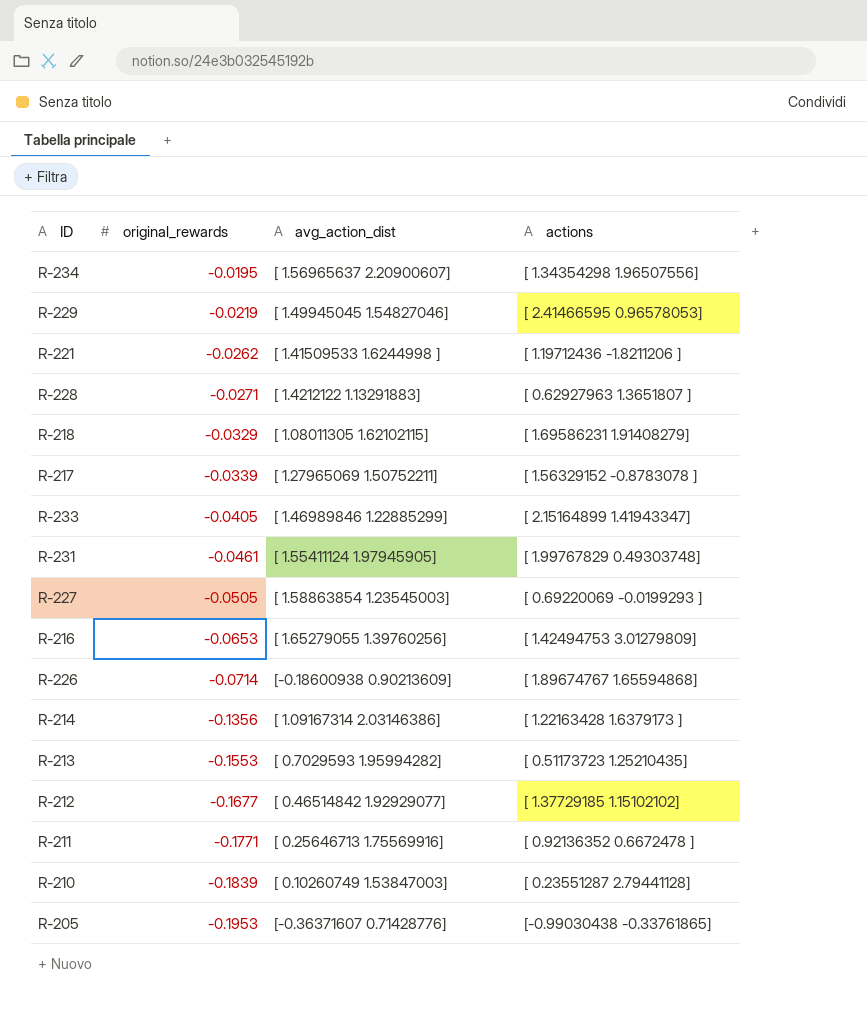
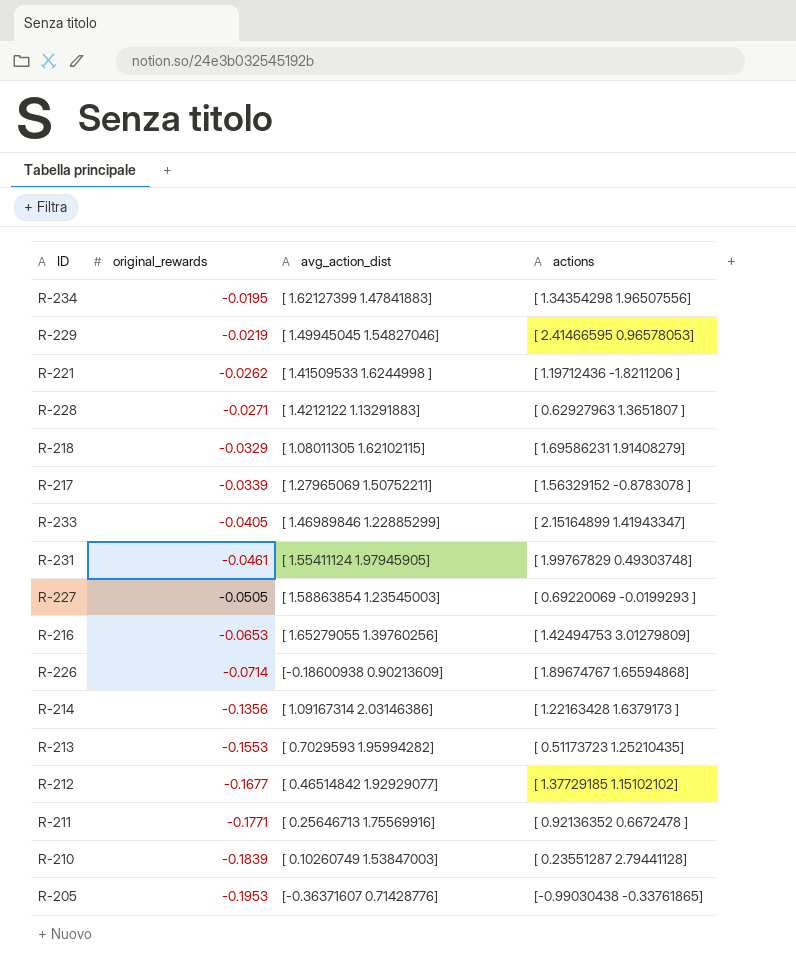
R-234 | avg_action_dist: [ 1.56965637 2.20900607] -> [ 1.62127399 1.47841883]

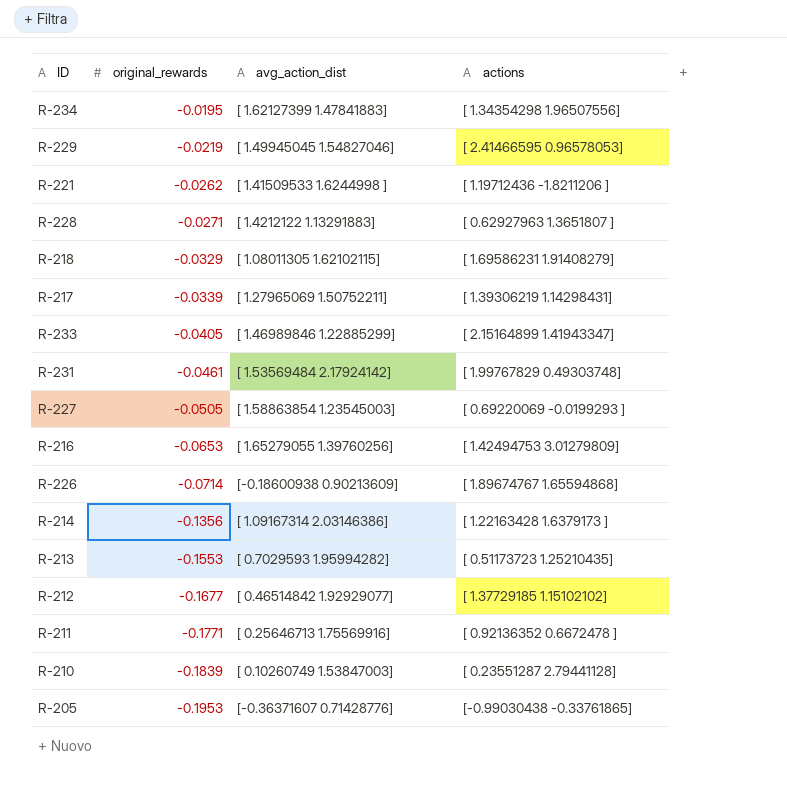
R-217 | actions: [ 1.56329152 -0.8783078 ] -> [ 1.39306219 1.14298431]
R-231 | avg_action_dist: [ 1.55411124 1.97945905] -> [ 1.53569484 2.17924142]

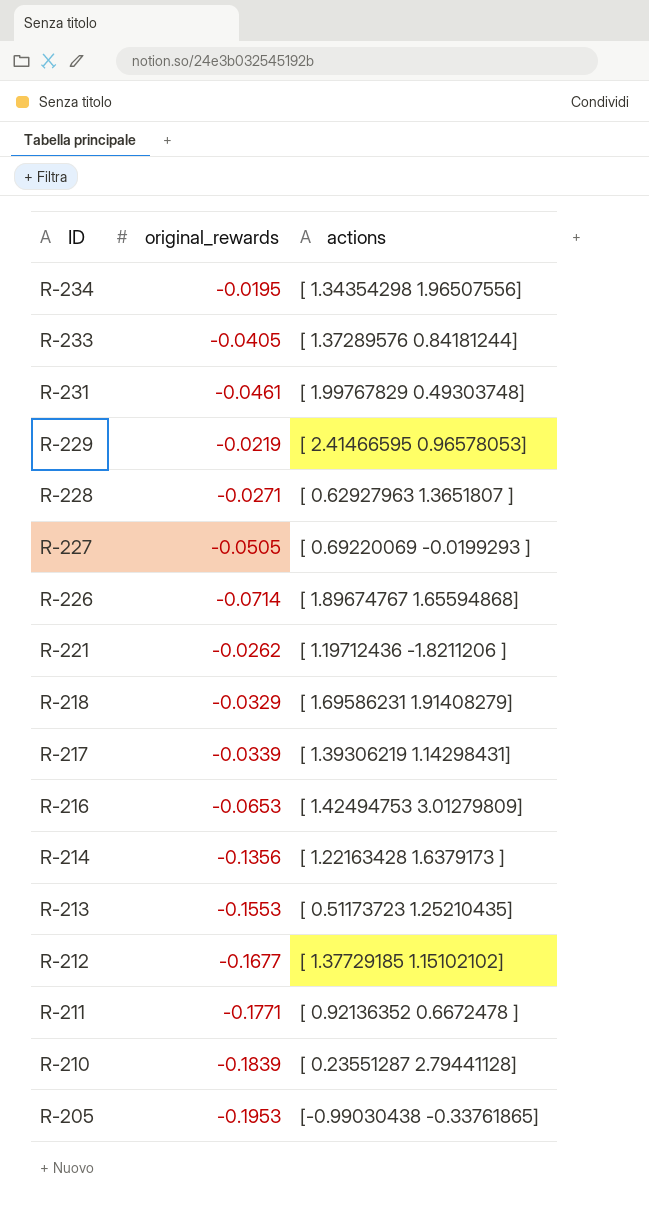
row order: original_rewards descending -> ID descending
column avg_action_dist | position: 3 -> none
R-233 | actions: [ 2.15164899 1.41943347] -> [ 1.37289576 0.84181244]

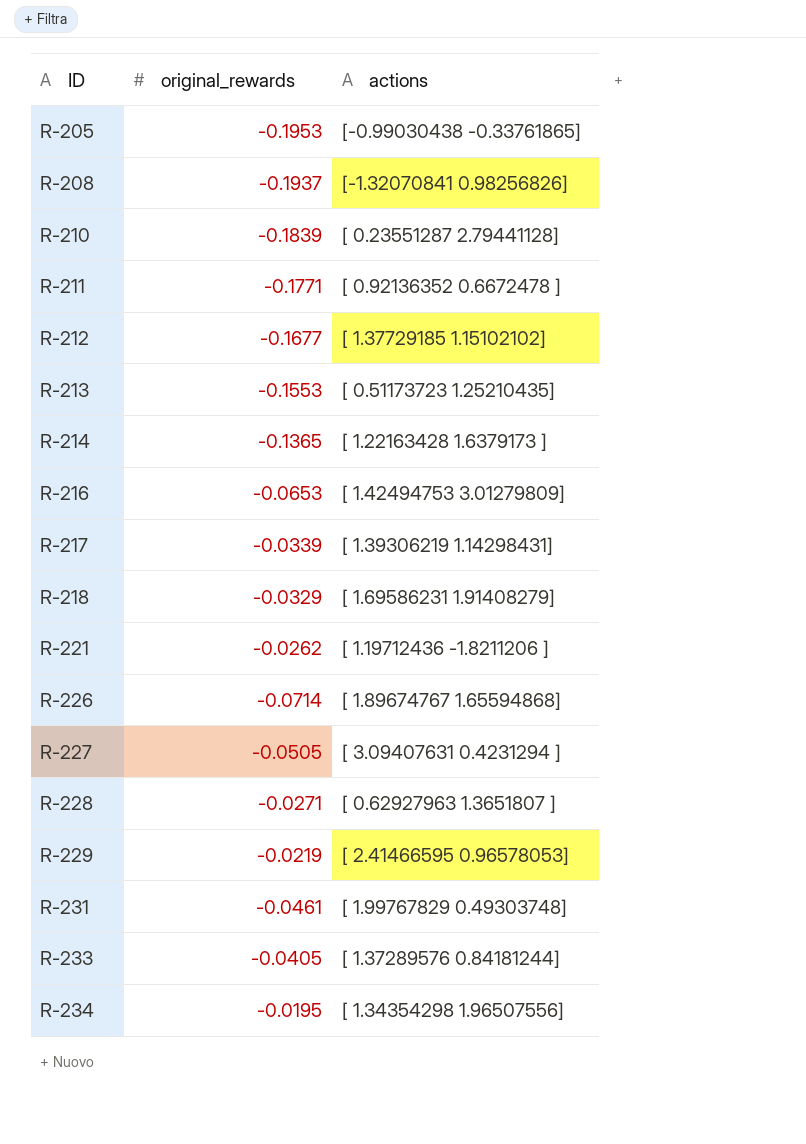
row order: ID descending -> ID ascending
row R-208: none -> -0.1937 | [-1.32070841 0.98256826]
R-214 | original_rewards: -0.1356 -> -0.1365
R-227 | actions: [ 0.69220069 -0.0199293 ] -> [ 3.09407631 0.4231294 ]

